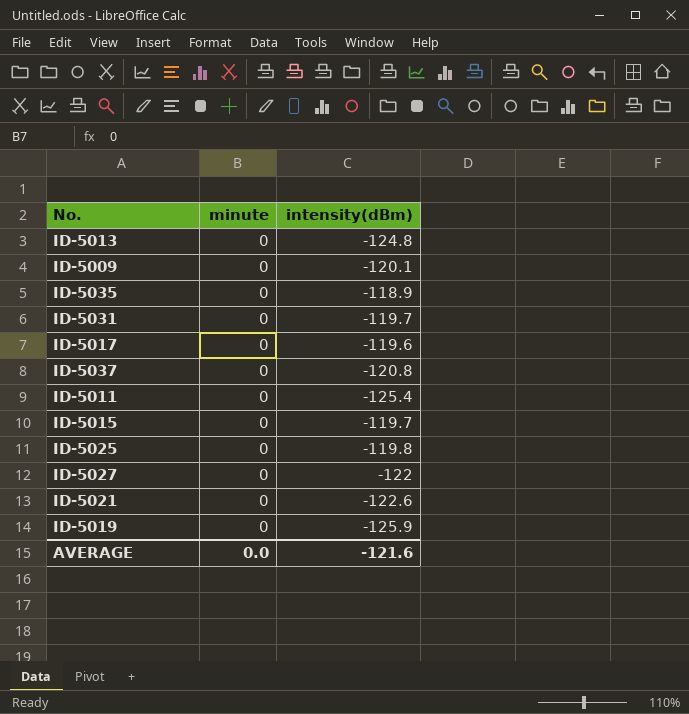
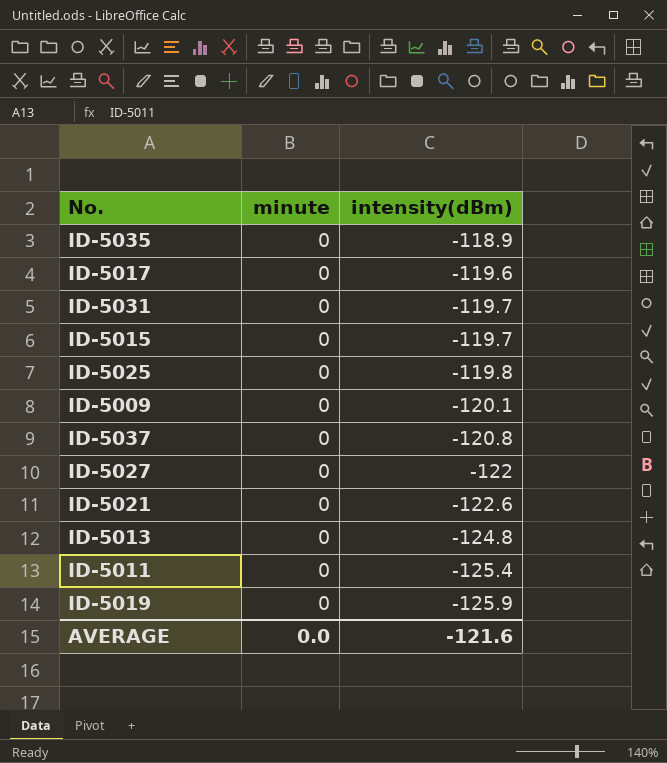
row order: none -> intensity(dBm) descending

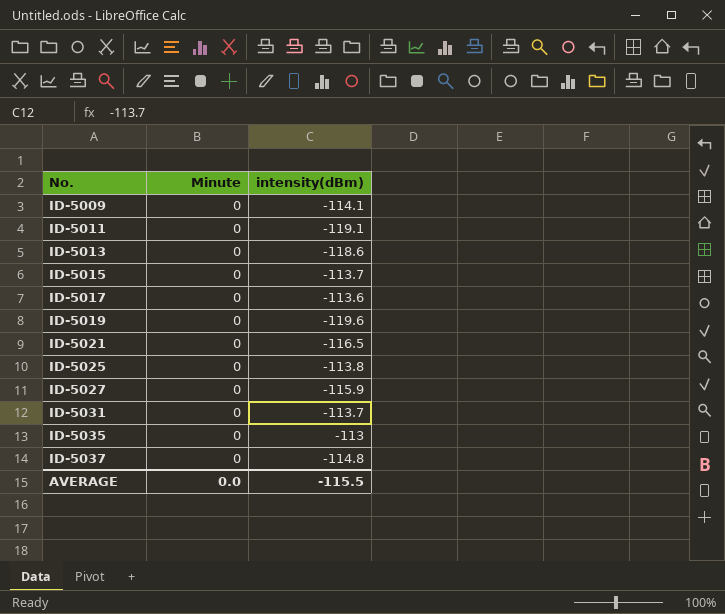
row order: intensity(dBm) descending -> No. ascending
column name: minute -> Minute
ID-5009 | intensity(dBm): -120.1 -> -114.1
ID-5011 | intensity(dBm): -125.4 -> -119.1
ID-5013 | intensity(dBm): -124.8 -> -118.6
ID-5015 | intensity(dBm): -119.7 -> -113.7
ID-5017 | intensity(dBm): -119.6 -> -113.6
ID-5019 | intensity(dBm): -125.9 -> -119.6
ID-5021 | intensity(dBm): -122.6 -> -116.5
ID-5025 | intensity(dBm): -119.8 -> -113.8
ID-5027 | intensity(dBm): -122 -> -115.9
ID-5031 | intensity(dBm): -119.7 -> -113.7
ID-5035 | intensity(dBm): -118.9 -> -113
ID-5037 | intensity(dBm): -120.8 -> -114.8
AVERAGE | intensity(dBm): -121.6 -> -115.5

